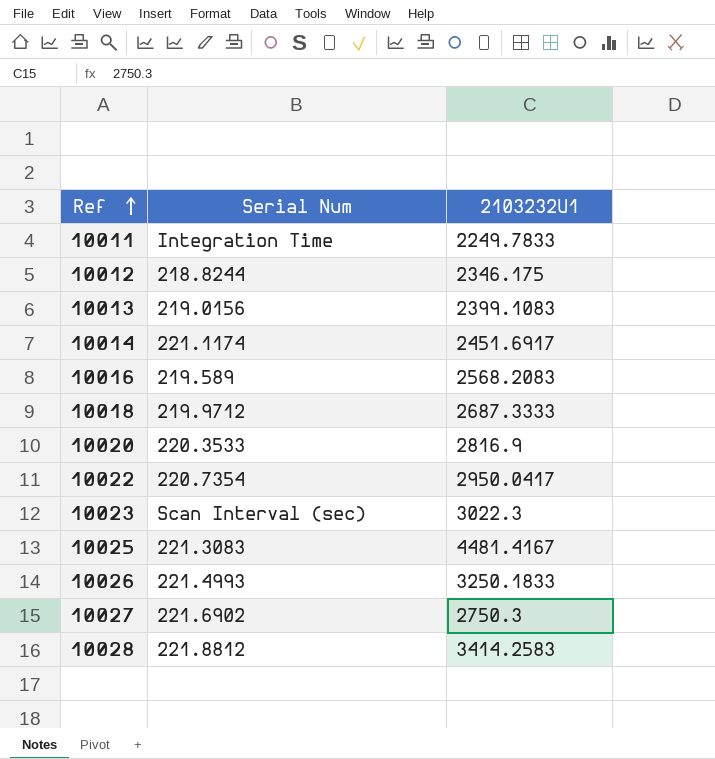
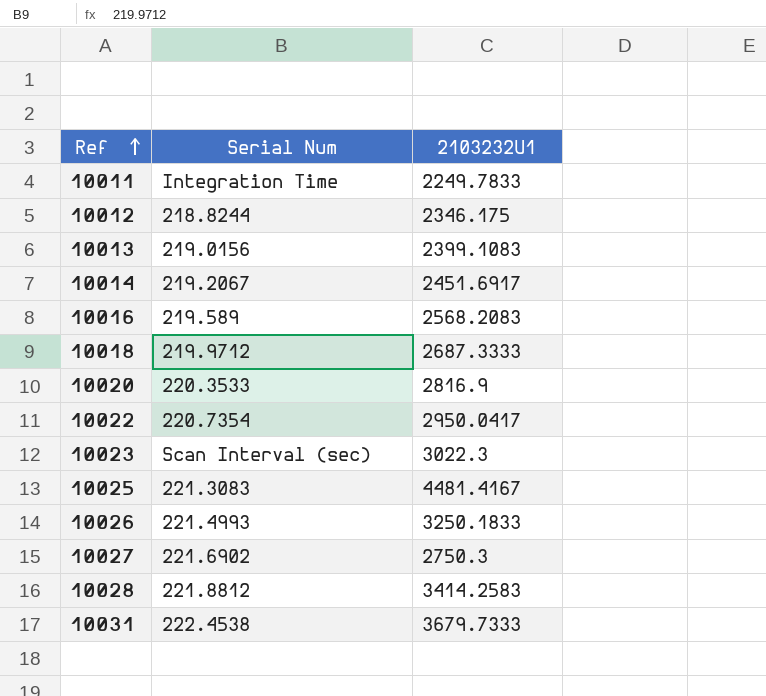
10014 | Serial Num: 221.1174 -> 219.2067
row 10031: none -> 222.4538 | 3679.7333

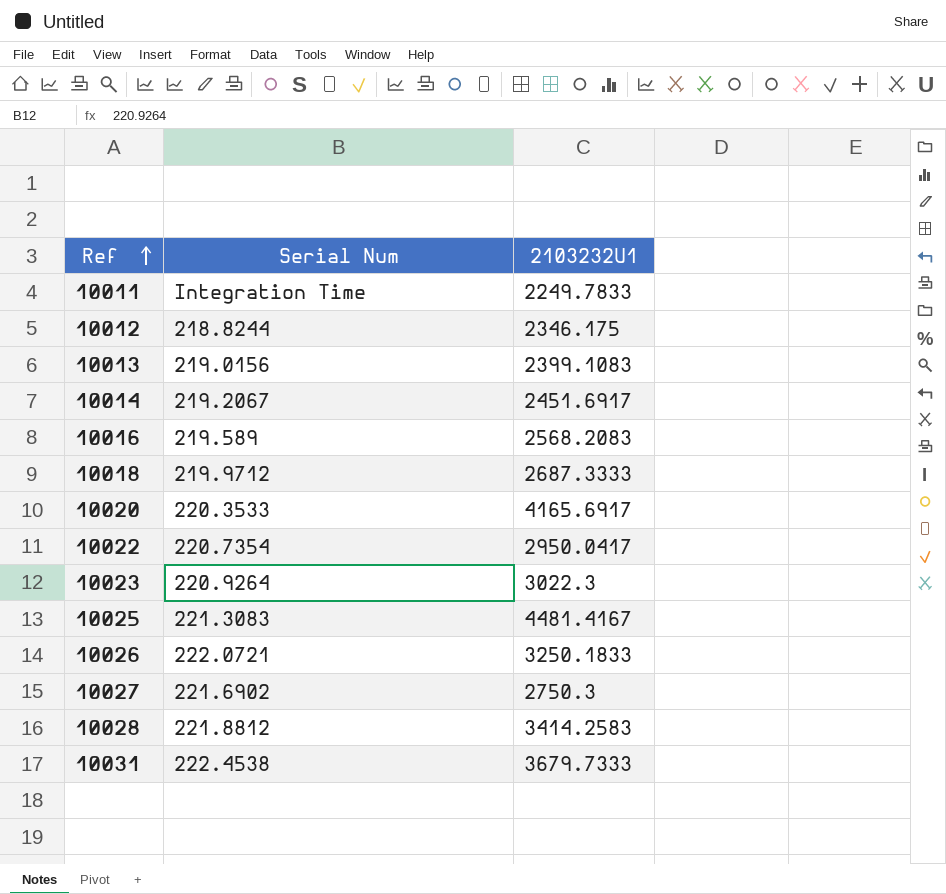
10020 | 2103232U1: 2816.9 -> 4165.6917
10023 | Serial Num: Scan Interval (sec) -> 220.9264
10026 | Serial Num: 221.4993 -> 222.0721

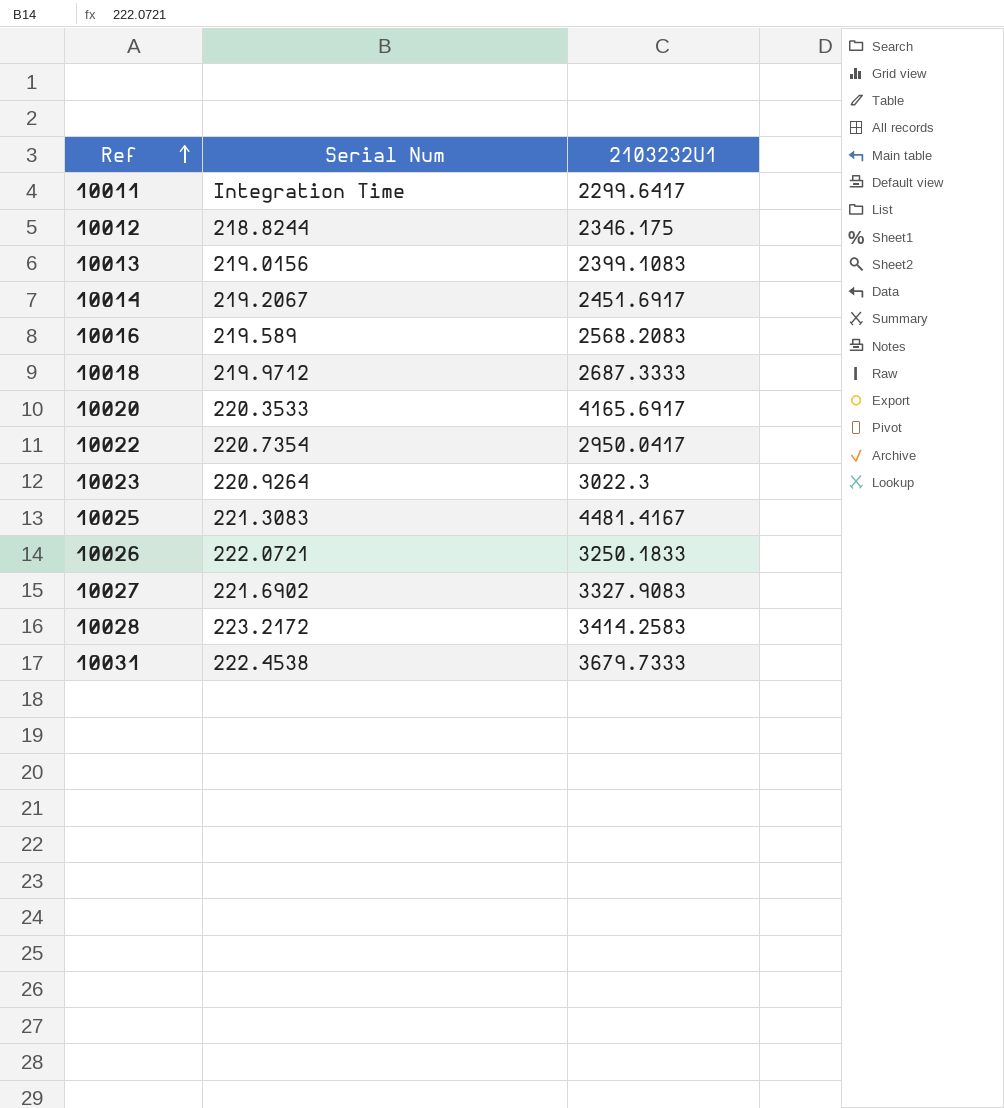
10011 | 2103232U1: 2249.7833 -> 2299.6417
10027 | 2103232U1: 2750.3 -> 3327.9083
10028 | Serial Num: 221.8812 -> 223.2172

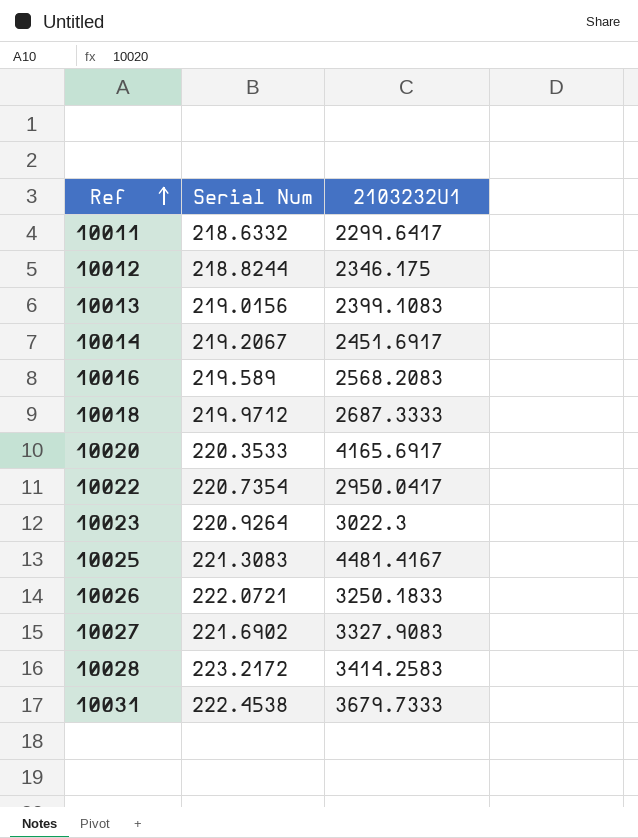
10011 | Serial Num: Integration Time -> 218.6332

